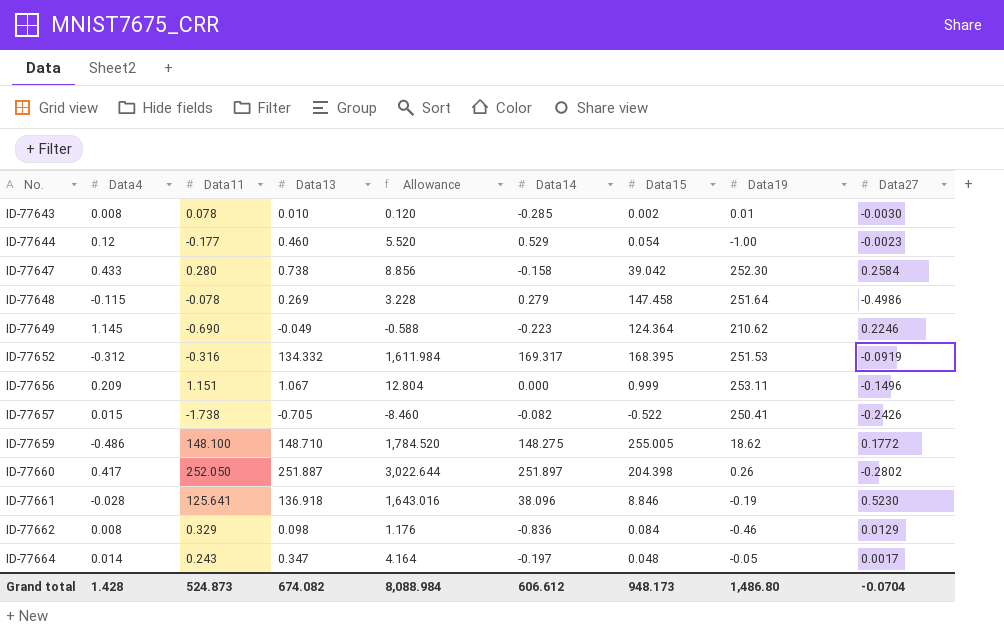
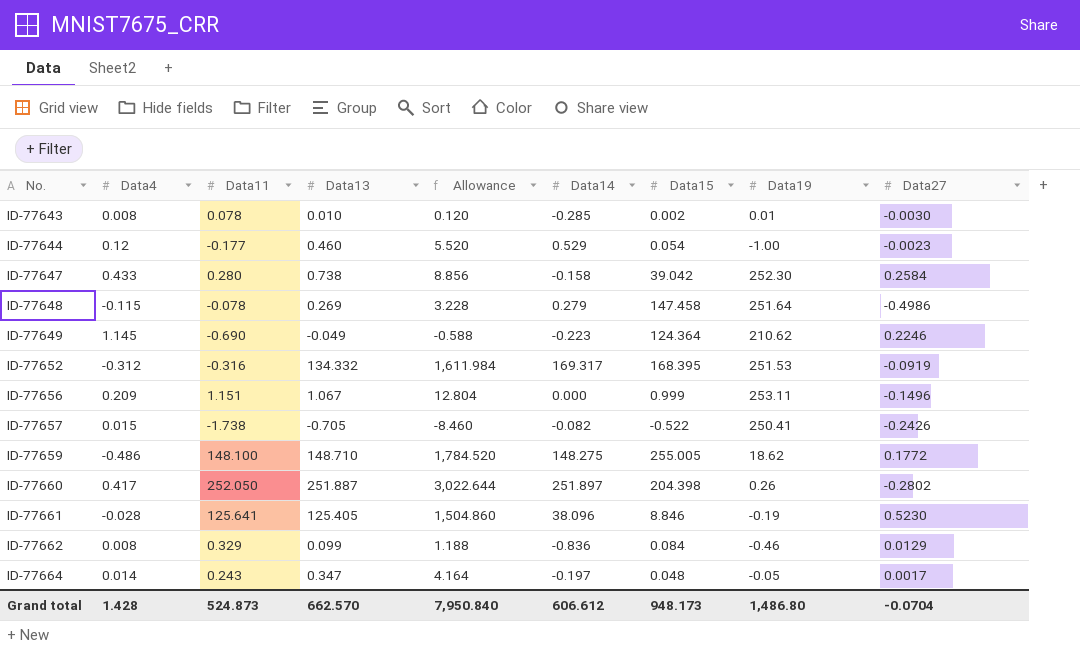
ID-77661 | Data13: 136.918 -> 125.405
ID-77661 | Allowance: 1,643.016 -> 1,504.860
ID-77662 | Data13: 0.098 -> 0.099
ID-77662 | Allowance: 1.176 -> 1.188
Grand total | Data13: 674.082 -> 662.570
Grand total | Allowance: 8,088.984 -> 7,950.840

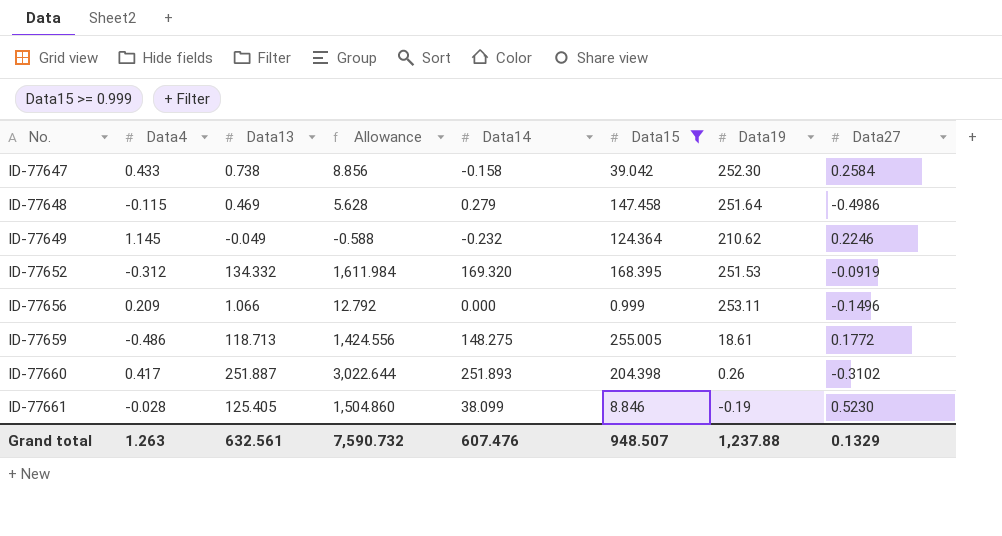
filter: none -> Data15 >= 0.999
column Data11 | position: 3 -> none
ID-77648 | Data13: 0.269 -> 0.469
ID-77648 | Allowance: 3.228 -> 5.628
ID-77649 | Data14: -0.223 -> -0.232
ID-77652 | Data14: 169.317 -> 169.320
ID-77656 | Data13: 1.067 -> 1.066
ID-77656 | Allowance: 12.804 -> 12.792
ID-77659 | Data13: 148.710 -> 118.713
ID-77659 | Allowance: 1,784.520 -> 1,424.556
ID-77659 | Data19: 18.62 -> 18.61
ID-77660 | Data14: 251.897 -> 251.893
ID-77660 | Data27: -0.2802 -> -0.3102
ID-77661 | Data14: 38.096 -> 38.099
Grand total | Data4: 1.428 -> 1.263
Grand total | Data13: 662.570 -> 632.561
Grand total | Allowance: 7,950.840 -> 7,590.732
Grand total | Data14: 606.612 -> 607.476
Grand total | Data15: 948.173 -> 948.507
Grand total | Data19: 1,486.80 -> 1,237.88
Grand total | Data27: -0.0704 -> 0.1329

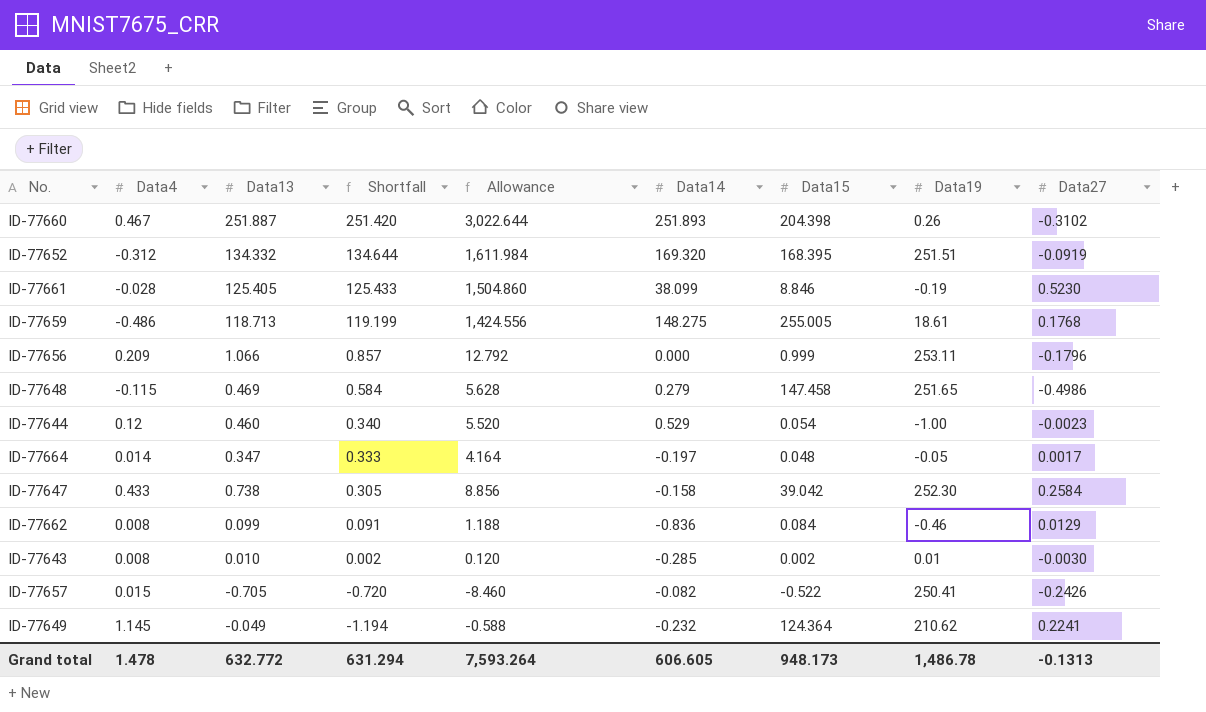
filter: Data15 >= 0.999 -> none
row order: No. ascending -> Shortfall descending
column Shortfall | formula: none -> [Data13] - [Data4]
ID-77660 | Data4: 0.417 -> 0.467
ID-77652 | Data19: 251.53 -> 251.51
ID-77659 | Data27: 0.1772 -> 0.1768
ID-77656 | Data27: -0.1496 -> -0.1796
ID-77648 | Data19: 251.64 -> 251.65
ID-77649 | Data27: 0.2246 -> 0.2241
Grand total | Data4: 1.263 -> 1.478
Grand total | Data13: 632.561 -> 632.772
Grand total | Allowance: 7,590.732 -> 7,593.264
Grand total | Data14: 607.476 -> 606.605
Grand total | Data15: 948.507 -> 948.173
Grand total | Data19: 1,237.88 -> 1,486.78
Grand total | Data27: 0.1329 -> -0.1313

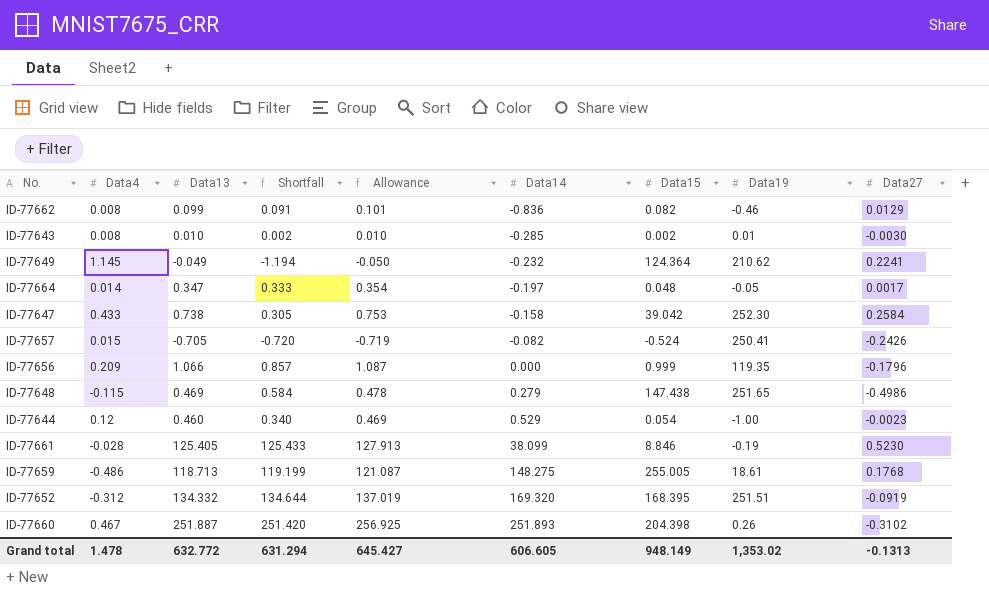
row order: Shortfall descending -> Data14 ascending
column Allowance | formula: [Data13] * 12 -> [Data13] * 1.02
ID-77662 | Data15: 0.084 -> 0.082
ID-77657 | Data15: -0.522 -> -0.524
ID-77656 | Data19: 253.11 -> 119.35
ID-77648 | Data15: 147.458 -> 147.438
Grand total | Allowance: 7,593.264 -> 645.427
Grand total | Data15: 948.173 -> 948.149
Grand total | Data19: 1,486.78 -> 1,353.02

